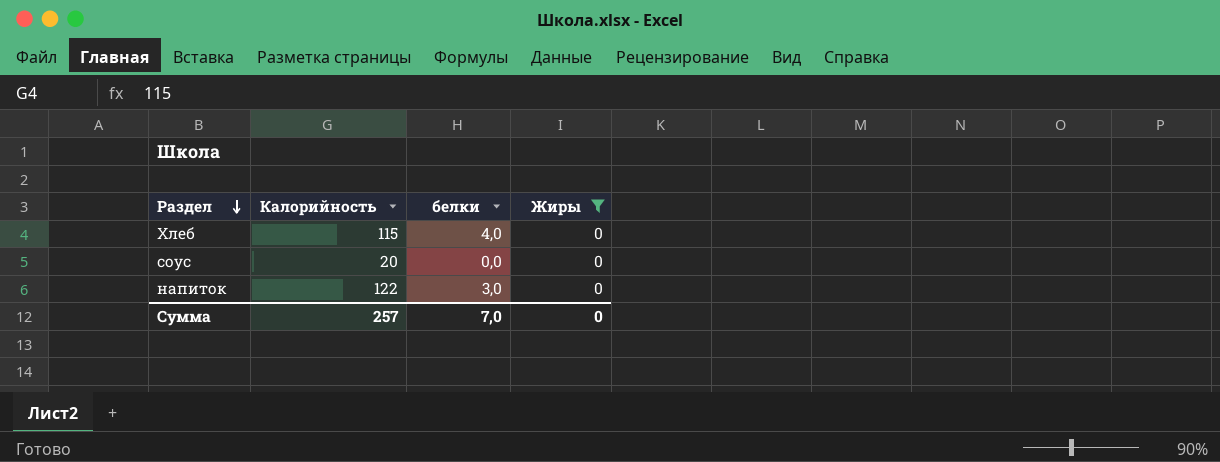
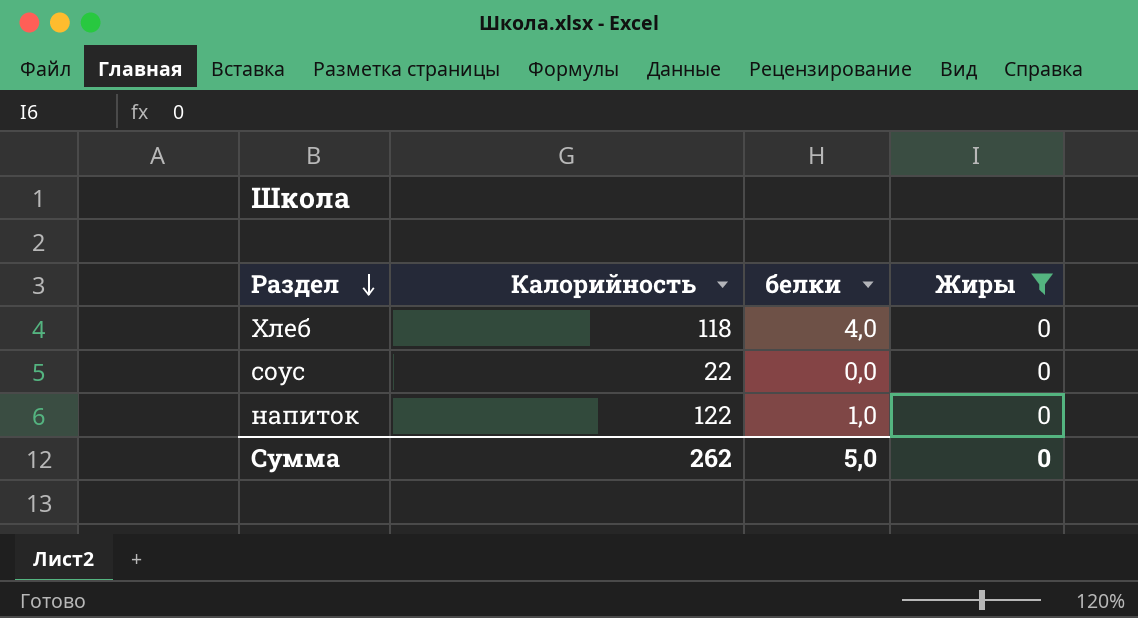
Хлеб | Калорийность: 115 -> 118
соус | Калорийность: 20 -> 22
напиток | белки: 3,0 -> 1,0
Сумма | Калорийность: 257 -> 262
Сумма | белки: 7,0 -> 5,0

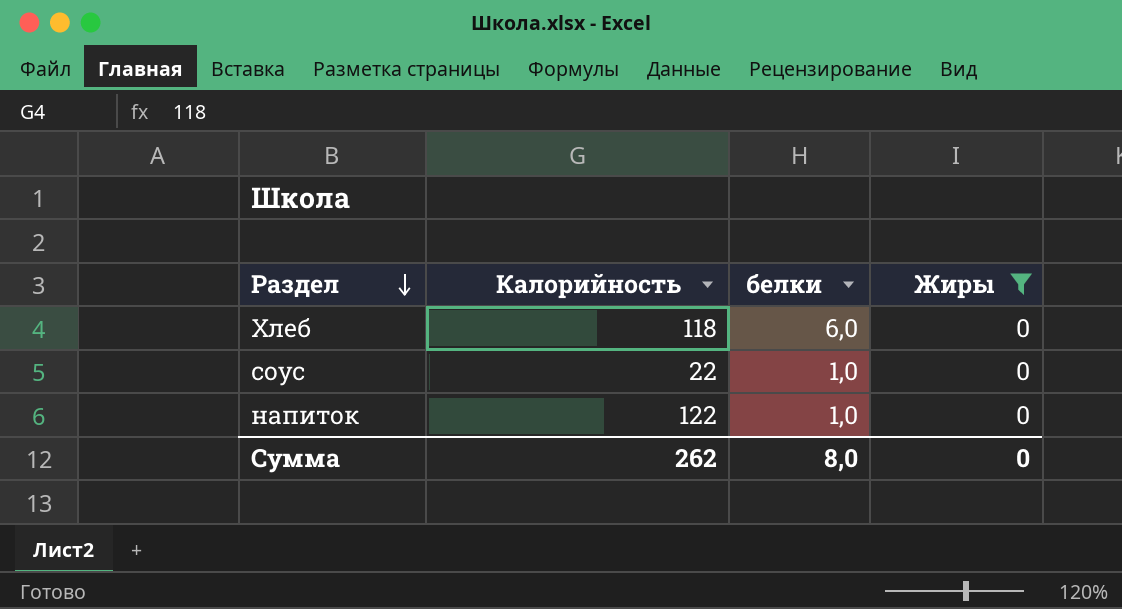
Хлеб | белки: 4,0 -> 6,0
соус | белки: 0,0 -> 1,0
Сумма | белки: 5,0 -> 8,0

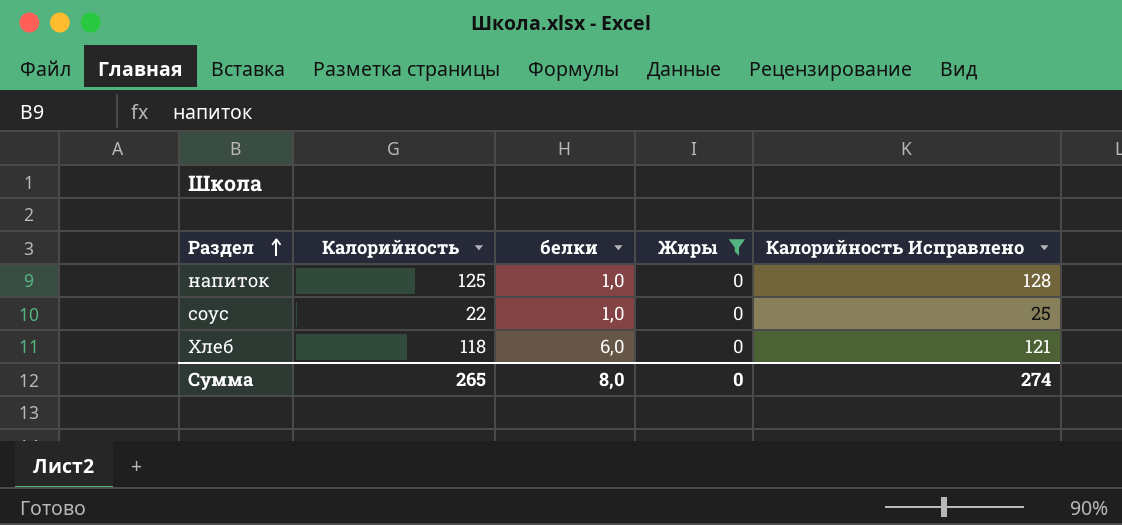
row order: Раздел descending -> Раздел ascending
column Калорийность Исправлено | formula: none -> [Калорийность] + 3
напиток | Калорийность: 122 -> 125
Сумма | Калорийность: 262 -> 265

